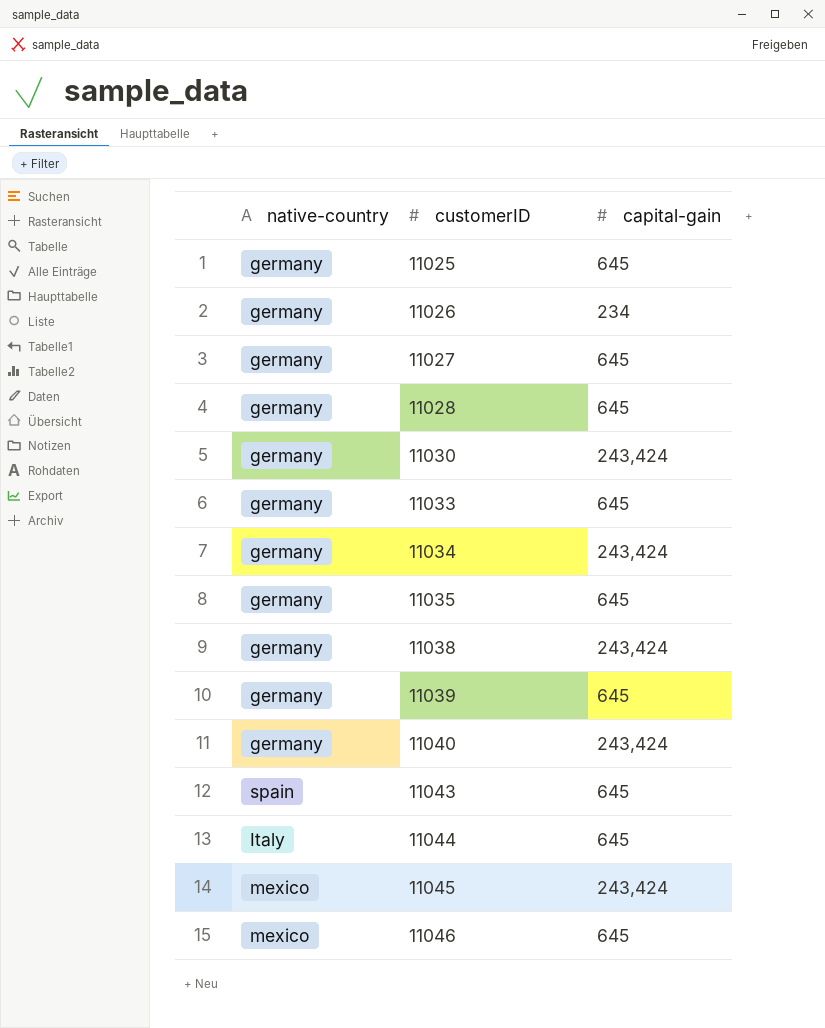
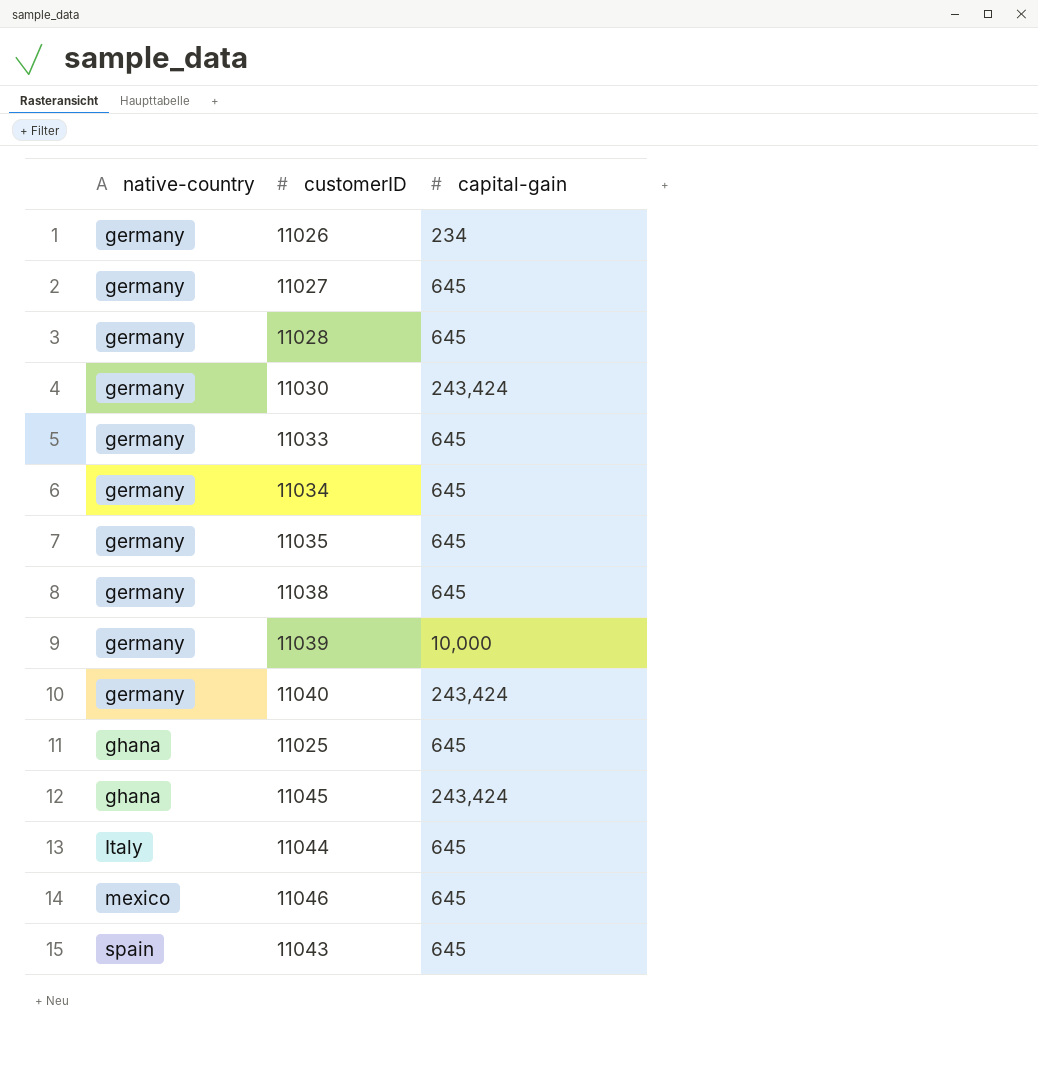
row order: customerID ascending -> native-country ascending
11034 | capital-gain: 243,424 -> 645
11038 | capital-gain: 243,424 -> 645
11039 | capital-gain: 645 -> 10,000
11025 | native-country: germany -> ghana
11045 | native-country: mexico -> ghana

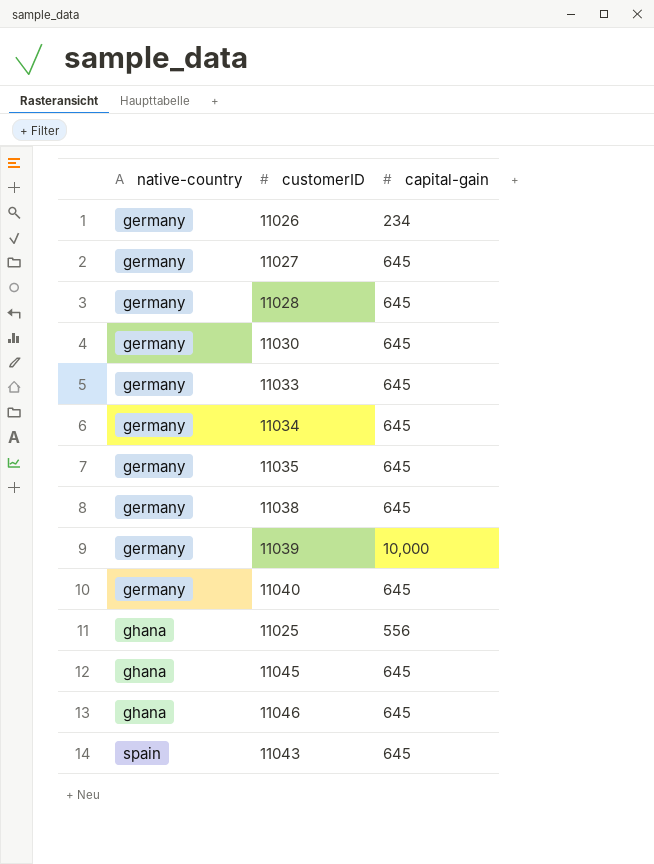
row 11044: Italy | 645 -> none
11030 | capital-gain: 243,424 -> 645
11040 | capital-gain: 243,424 -> 645
11025 | capital-gain: 645 -> 556
11045 | capital-gain: 243,424 -> 645
11046 | native-country: mexico -> ghana

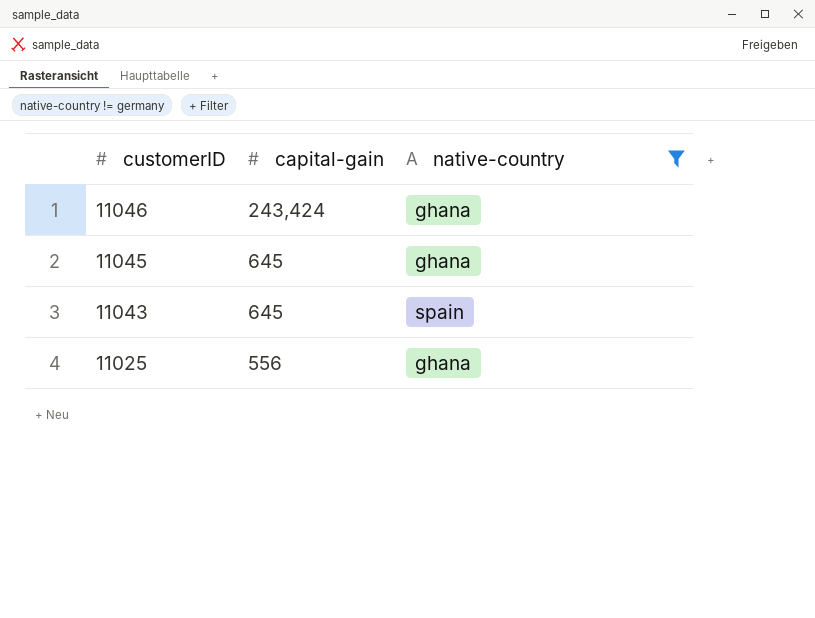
filter: none -> native-country != germany
row order: native-country ascending -> customerID descending
column native-country | position: 1 -> 3
11046 | capital-gain: 645 -> 243,424

